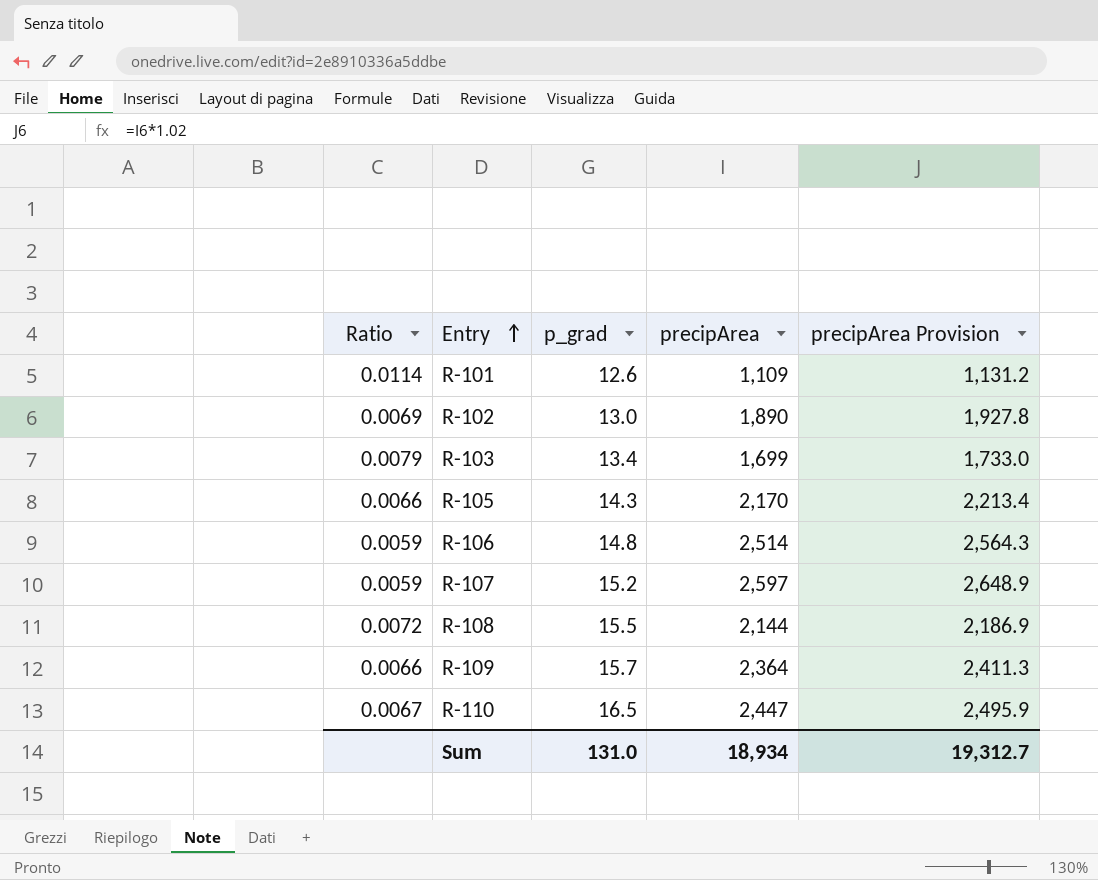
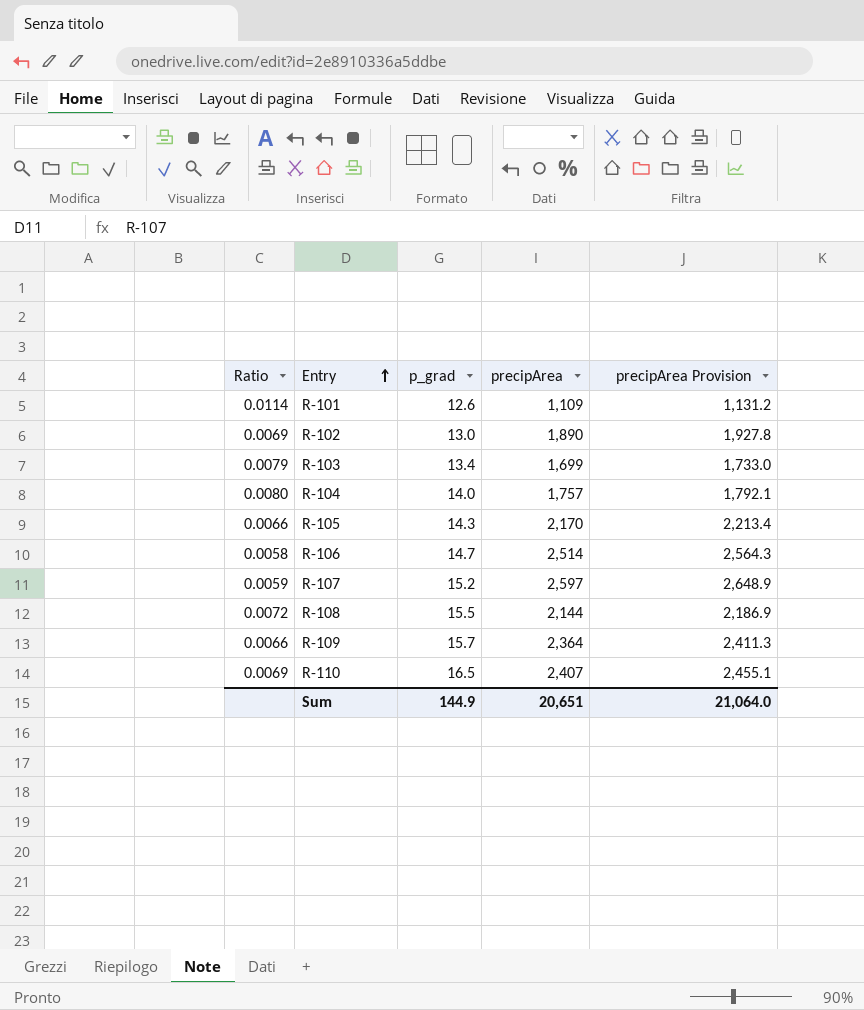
row R-104: none -> 0.0080 | 14.0 | 1,757 | 1,792.1
R-106 | Ratio: 0.0059 -> 0.0058
R-106 | p_grad: 14.8 -> 14.7
R-110 | Ratio: 0.0067 -> 0.0069
R-110 | precipArea: 2,447 -> 2,407
R-110 | precipArea Provision: 2,495.9 -> 2,455.1
Sum | p_grad: 131.0 -> 144.9
Sum | precipArea: 18,934 -> 20,651
Sum | precipArea Provision: 19,312.7 -> 21,064.0

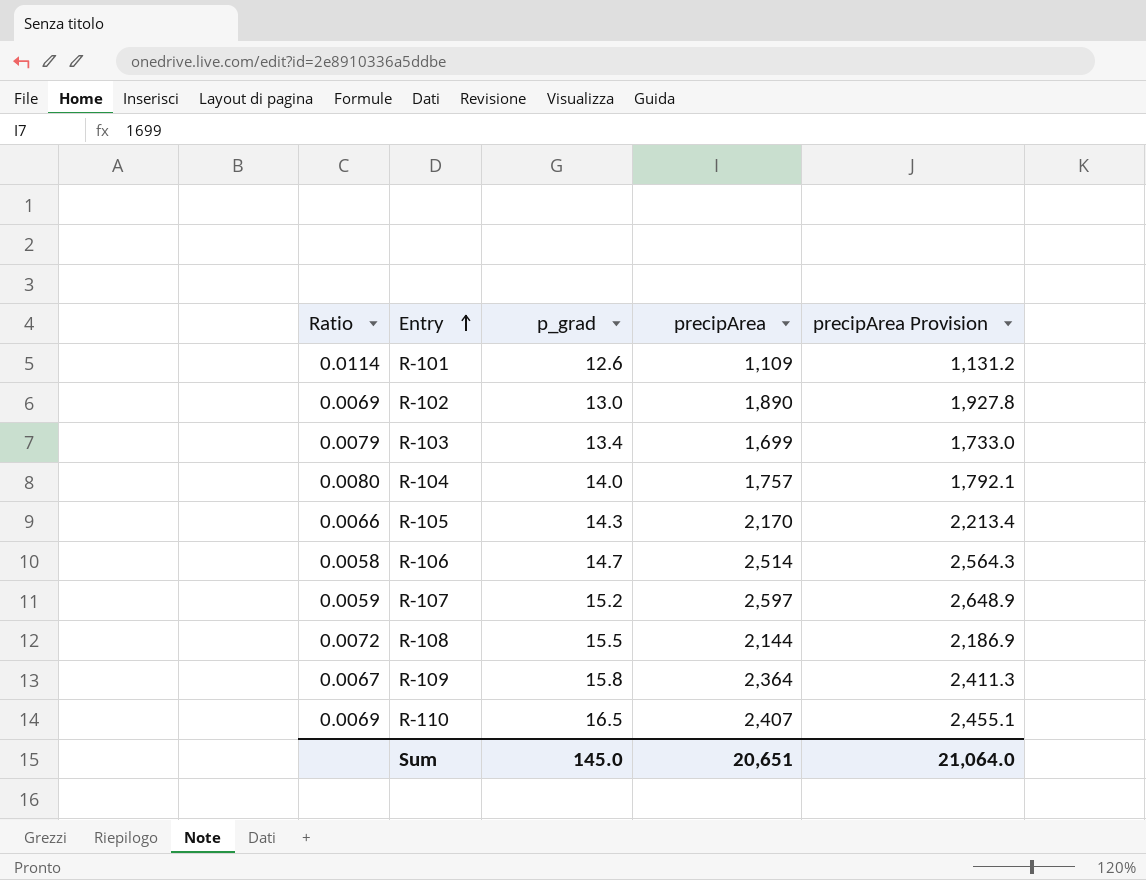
R-109 | Ratio: 0.0066 -> 0.0067
R-109 | p_grad: 15.7 -> 15.8
Sum | p_grad: 144.9 -> 145.0

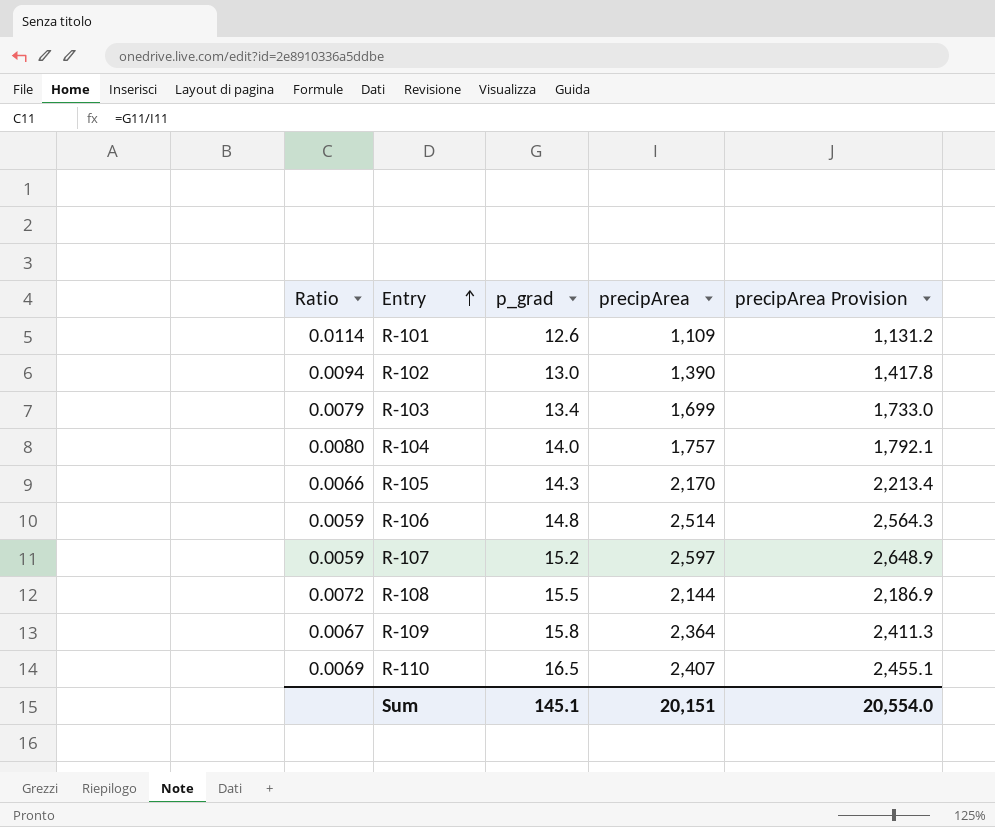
R-102 | Ratio: 0.0069 -> 0.0094
R-102 | precipArea: 1,890 -> 1,390
R-102 | precipArea Provision: 1,927.8 -> 1,417.8
R-106 | Ratio: 0.0058 -> 0.0059
R-106 | p_grad: 14.7 -> 14.8
Sum | p_grad: 145.0 -> 145.1
Sum | precipArea: 20,651 -> 20,151
Sum | precipArea Provision: 21,064.0 -> 20,554.0

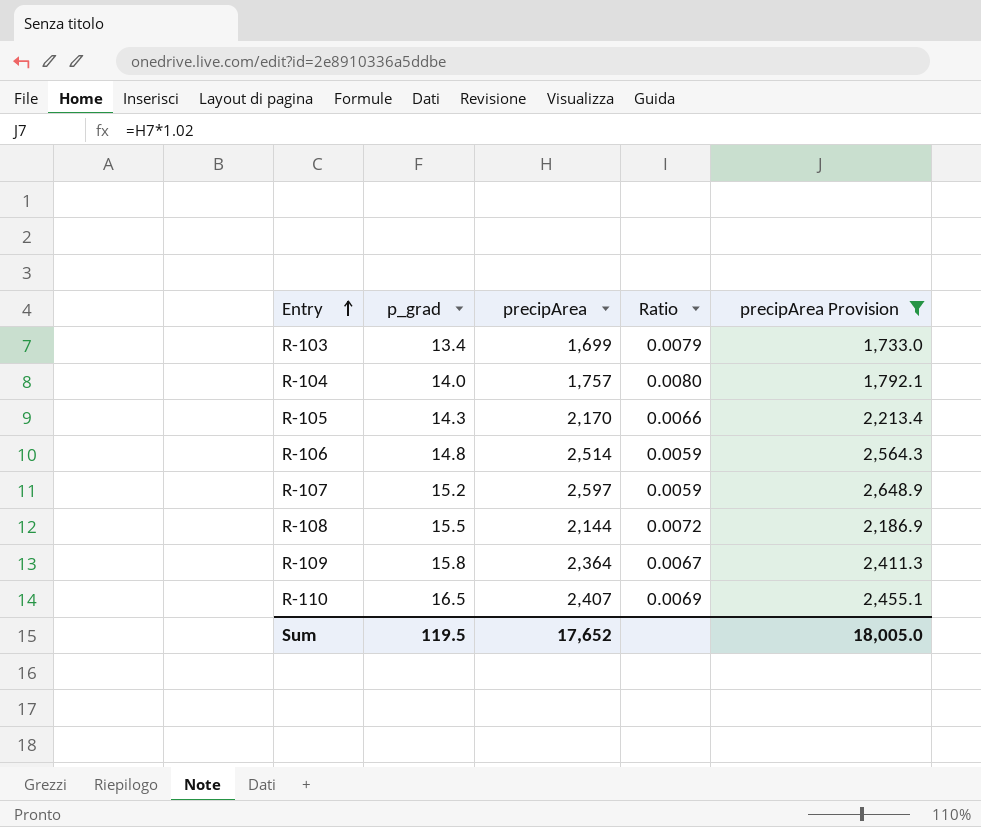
filter: none -> precipArea Provision >= 1,733.0
column Ratio | position: 1 -> 4
Sum | p_grad: 145.1 -> 119.5
Sum | precipArea: 20,151 -> 17,652
Sum | precipArea Provision: 20,554.0 -> 18,005.0

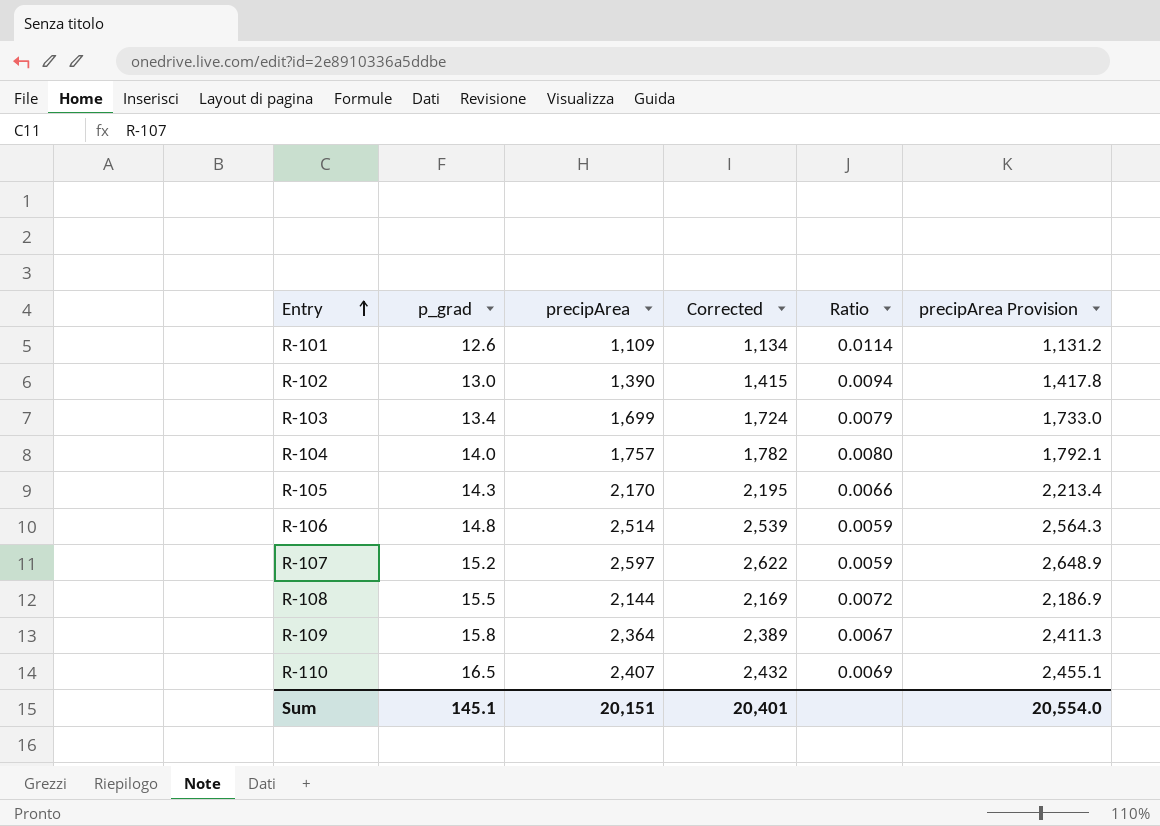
filter: precipArea Provision >= 1,733.0 -> none
column Corrected | formula: none -> [precipArea] + 25
Sum | p_grad: 119.5 -> 145.1
Sum | precipArea: 17,652 -> 20,151
Sum | precipArea Provision: 18,005.0 -> 20,554.0

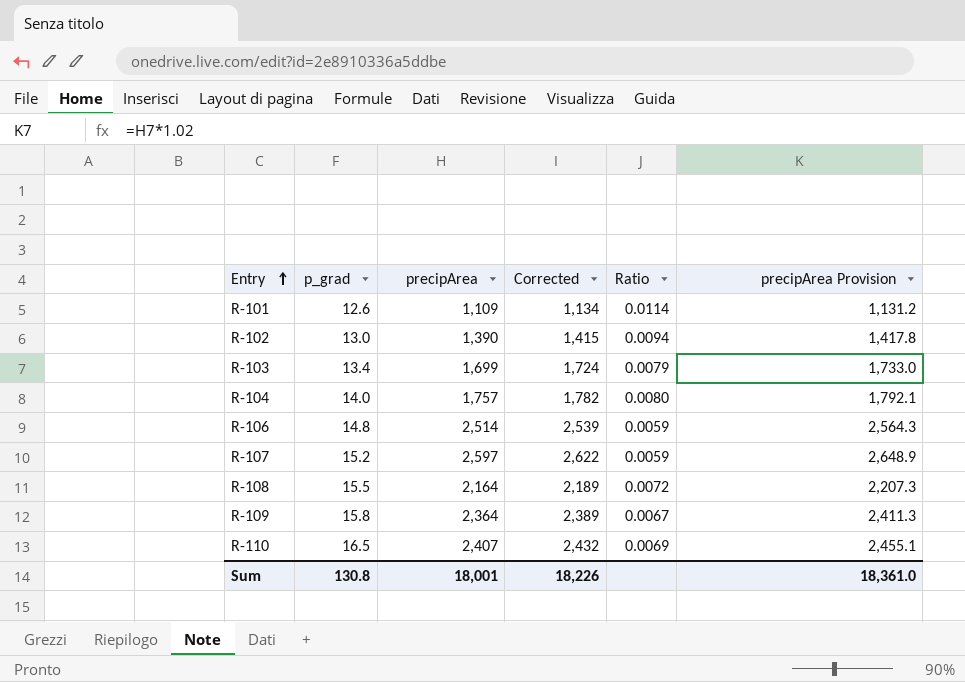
row R-105: 14.3 | 2,170 | 2,195 | 0.0066 | 2,213.4 -> none
R-108 | precipArea: 2,144 -> 2,164
R-108 | Corrected: 2,169 -> 2,189
R-108 | precipArea Provision: 2,186.9 -> 2,207.3
Sum | p_grad: 145.1 -> 130.8
Sum | precipArea: 20,151 -> 18,001
Sum | Corrected: 20,401 -> 18,226
Sum | precipArea Provision: 20,554.0 -> 18,361.0

